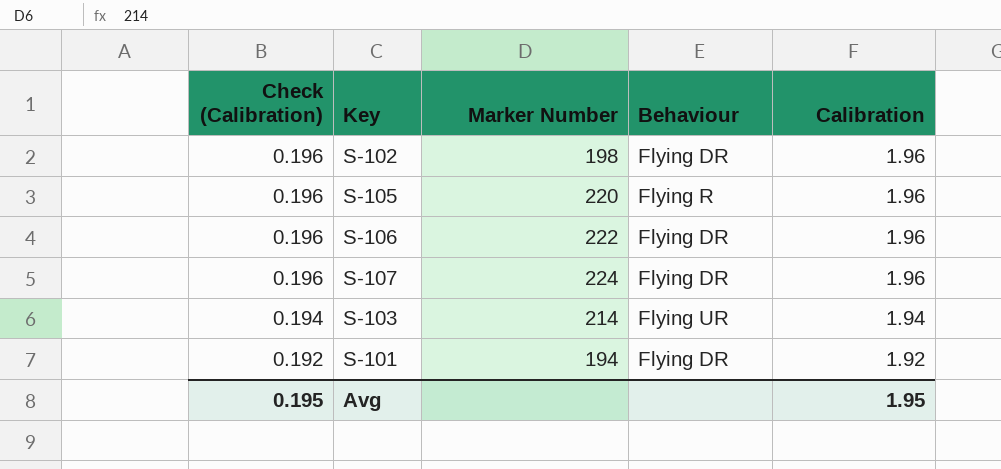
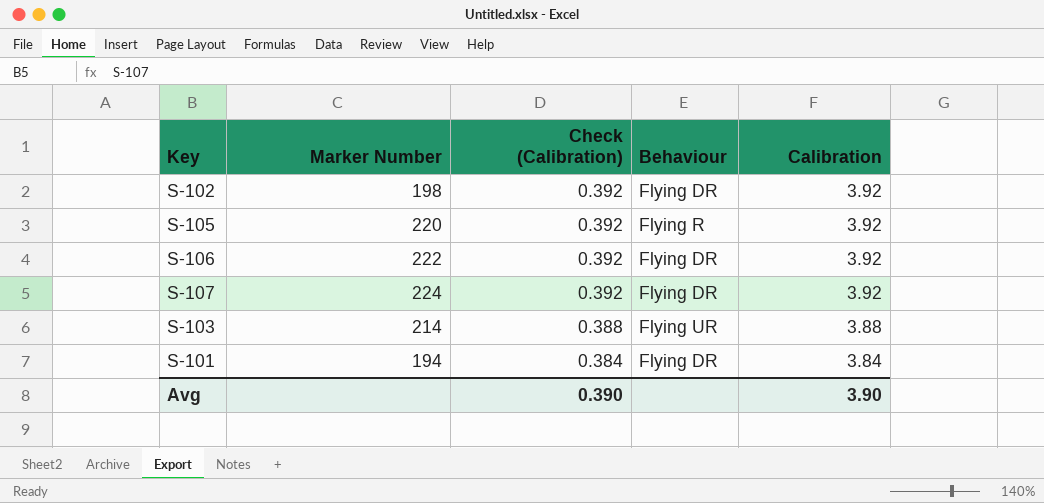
column Check (Calibration) | position: 1 -> 3
S-102 | Check (Calibration): 0.196 -> 0.392
S-102 | Calibration: 1.96 -> 3.92
S-105 | Check (Calibration): 0.196 -> 0.392
S-105 | Calibration: 1.96 -> 3.92
S-106 | Check (Calibration): 0.196 -> 0.392
S-106 | Calibration: 1.96 -> 3.92
S-107 | Check (Calibration): 0.196 -> 0.392
S-107 | Calibration: 1.96 -> 3.92
S-103 | Check (Calibration): 0.194 -> 0.388
S-103 | Calibration: 1.94 -> 3.88
S-101 | Check (Calibration): 0.192 -> 0.384
S-101 | Calibration: 1.92 -> 3.84
Avg | Check (Calibration): 0.195 -> 0.390
Avg | Calibration: 1.95 -> 3.90

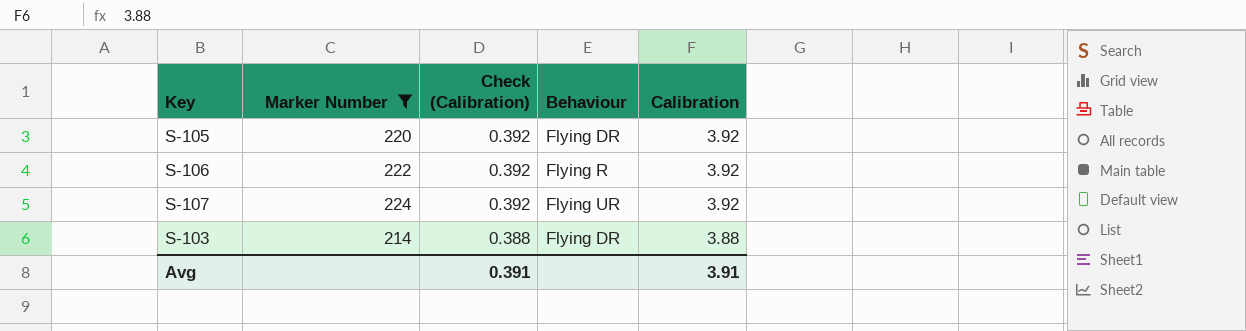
filter: none -> Marker Number >= 214
S-105 | Behaviour: Flying R -> Flying DR
S-106 | Behaviour: Flying DR -> Flying R
S-107 | Behaviour: Flying DR -> Flying UR
S-103 | Behaviour: Flying UR -> Flying DR
Avg | Check (Calibration): 0.390 -> 0.391
Avg | Calibration: 3.90 -> 3.91

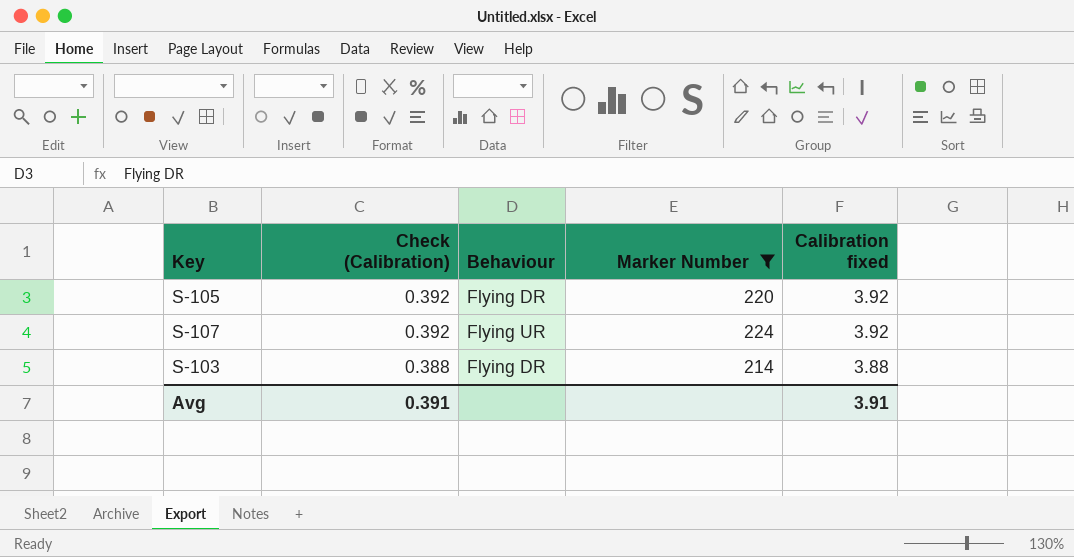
column Marker Number | position: 2 -> 4
column name: Calibration -> Calibration fixed
row S-106: 222 | 0.392 | Flying R | 3.92 -> none

